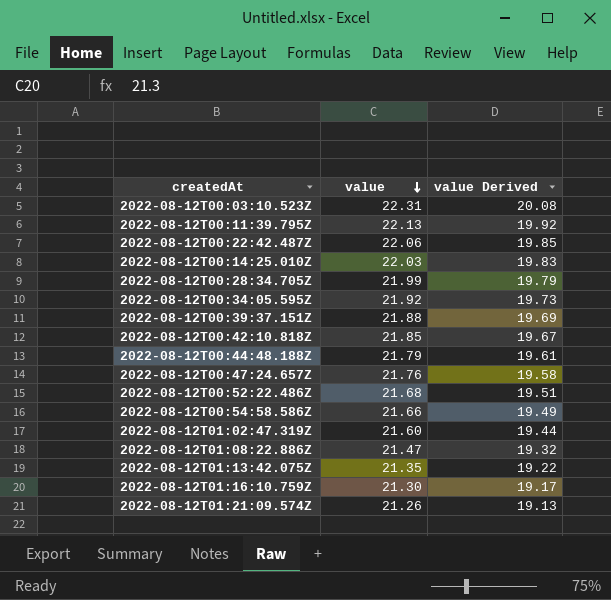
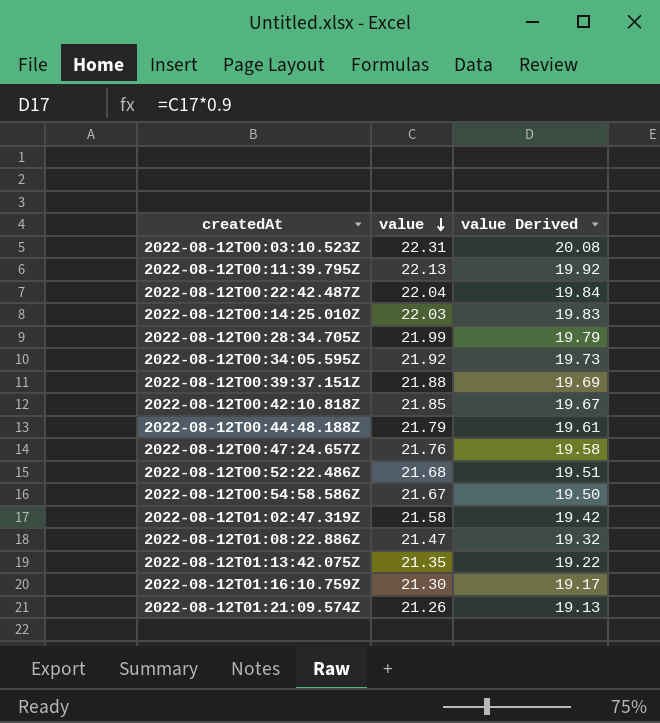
2022-08-12T00:22:42.487Z | value: 22.06 -> 22.04
2022-08-12T00:22:42.487Z | value Derived: 19.85 -> 19.84
2022-08-12T00:54:58.586Z | value: 21.66 -> 21.67
2022-08-12T00:54:58.586Z | value Derived: 19.49 -> 19.50
2022-08-12T01:02:47.319Z | value: 21.60 -> 21.58
2022-08-12T01:02:47.319Z | value Derived: 19.44 -> 19.42

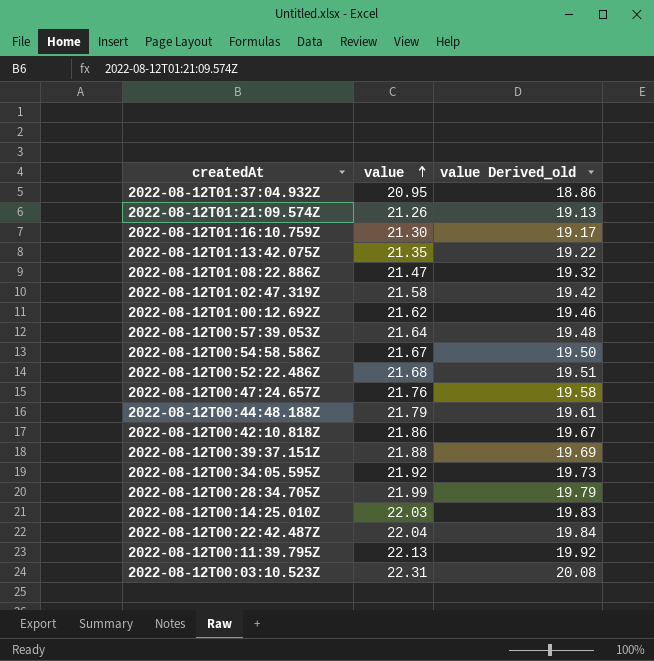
row order: value descending -> value ascending
column name: value Derived -> value Derived_old
row 2022-08-12T01:37:04.932Z: none -> 20.95 | 18.86
row 2022-08-12T01:00:12.692Z: none -> 21.62 | 19.46
row 2022-08-12T00:57:39.053Z: none -> 21.64 | 19.48
2022-08-12T00:42:10.818Z | value: 21.85 -> 21.86

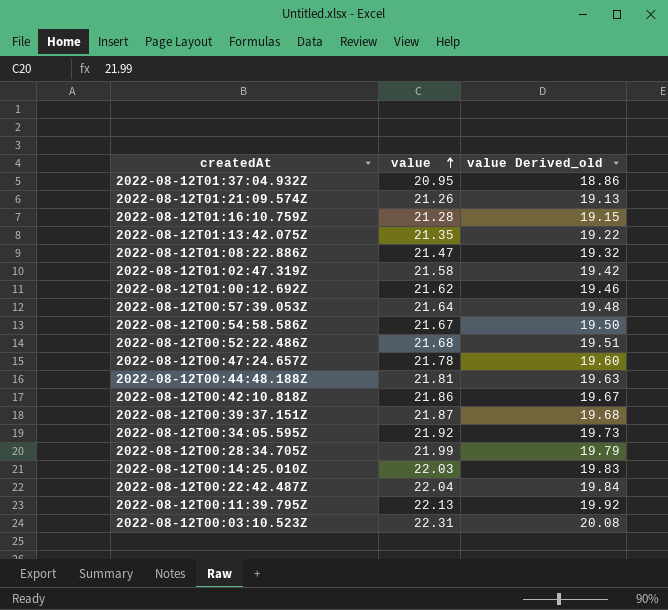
2022-08-12T01:16:10.759Z | value: 21.30 -> 21.28
2022-08-12T01:16:10.759Z | value Derived_old: 19.17 -> 19.15
2022-08-12T00:47:24.657Z | value: 21.76 -> 21.78
2022-08-12T00:47:24.657Z | value Derived_old: 19.58 -> 19.60
2022-08-12T00:44:48.188Z | value: 21.79 -> 21.81
2022-08-12T00:44:48.188Z | value Derived_old: 19.61 -> 19.63
2022-08-12T00:39:37.151Z | value: 21.88 -> 21.87
2022-08-12T00:39:37.151Z | value Derived_old: 19.69 -> 19.68

